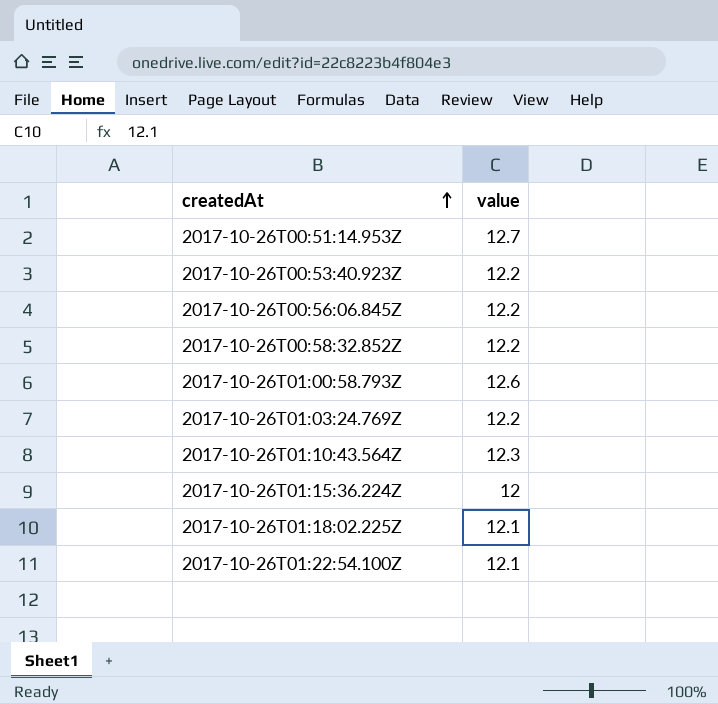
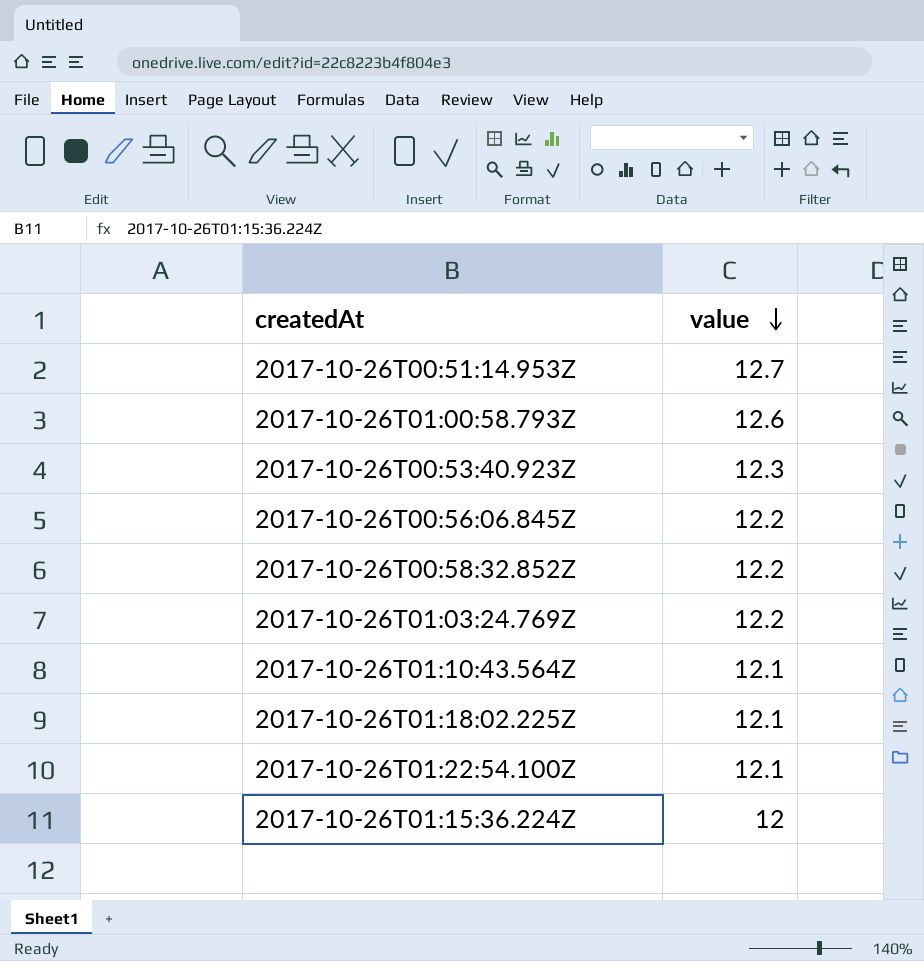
row order: createdAt ascending -> value descending
2017-10-26T00:53:40.923Z | value: 12.2 -> 12.3
2017-10-26T01:10:43.564Z | value: 12.3 -> 12.1

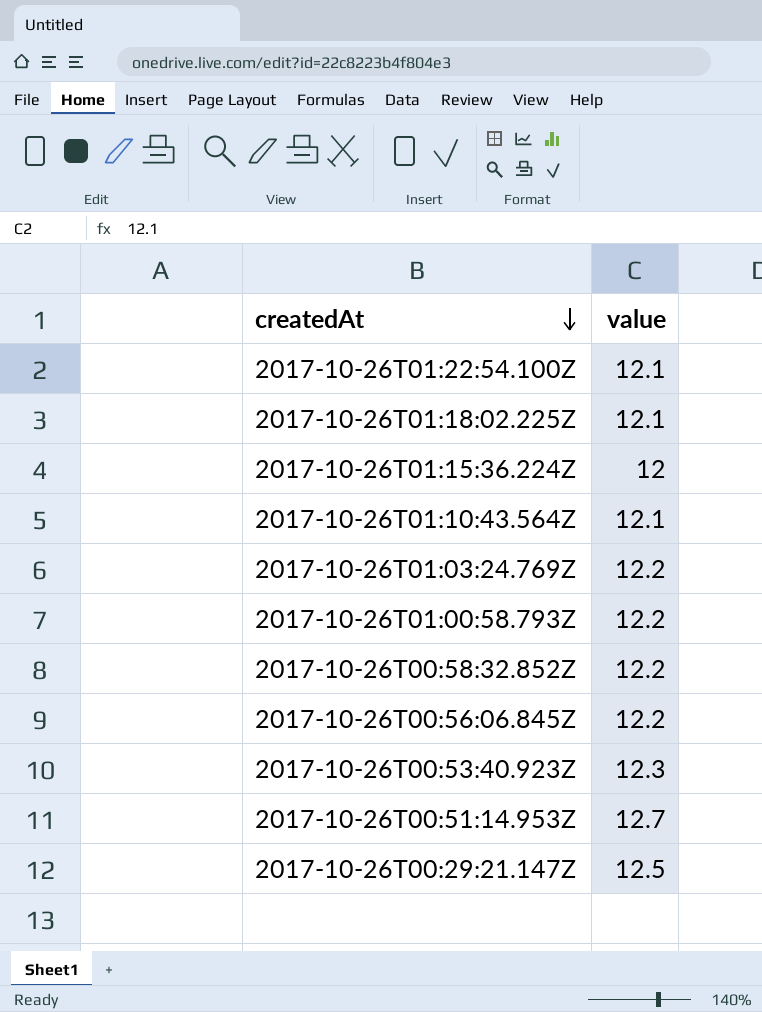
row order: value descending -> createdAt descending
2017-10-26T01:00:58.793Z | value: 12.6 -> 12.2
row 2017-10-26T00:29:21.147Z: none -> 12.5

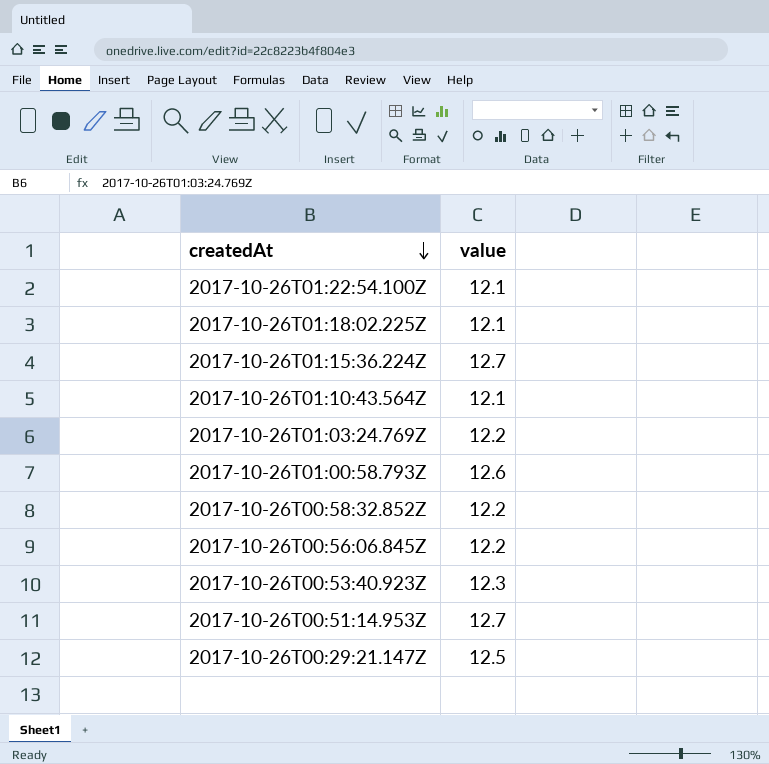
2017-10-26T01:15:36.224Z | value: 12 -> 12.7
2017-10-26T01:00:58.793Z | value: 12.2 -> 12.6

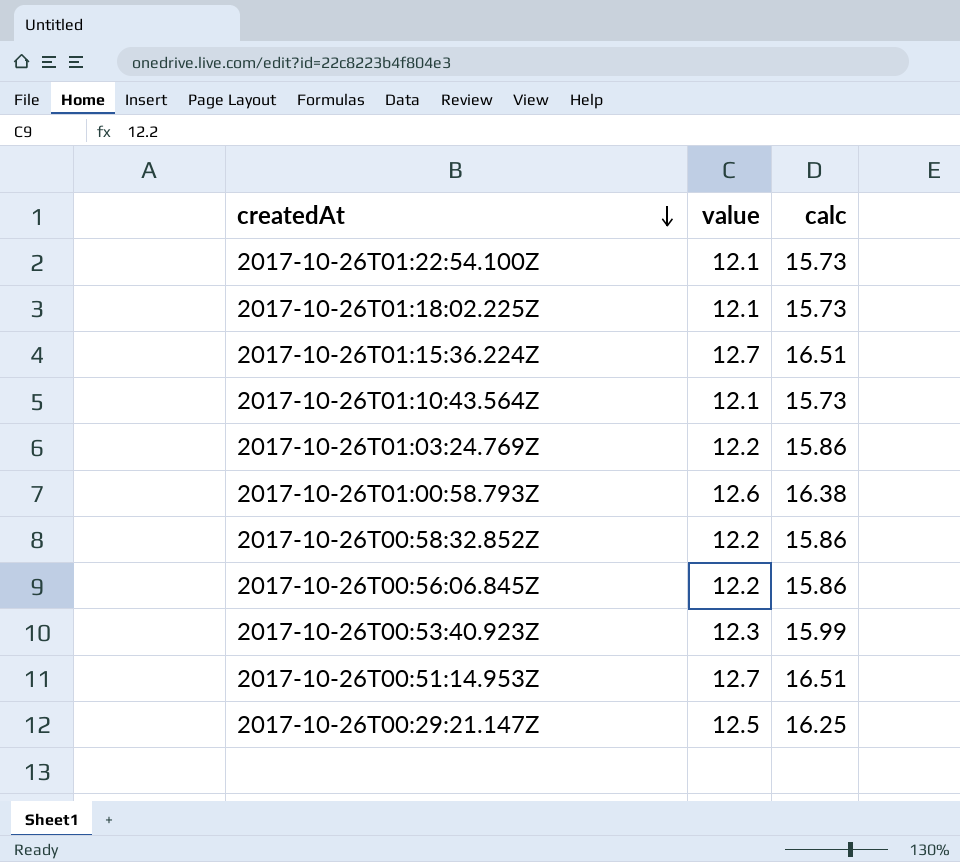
column calc | formula: none -> [value] * 1.3

